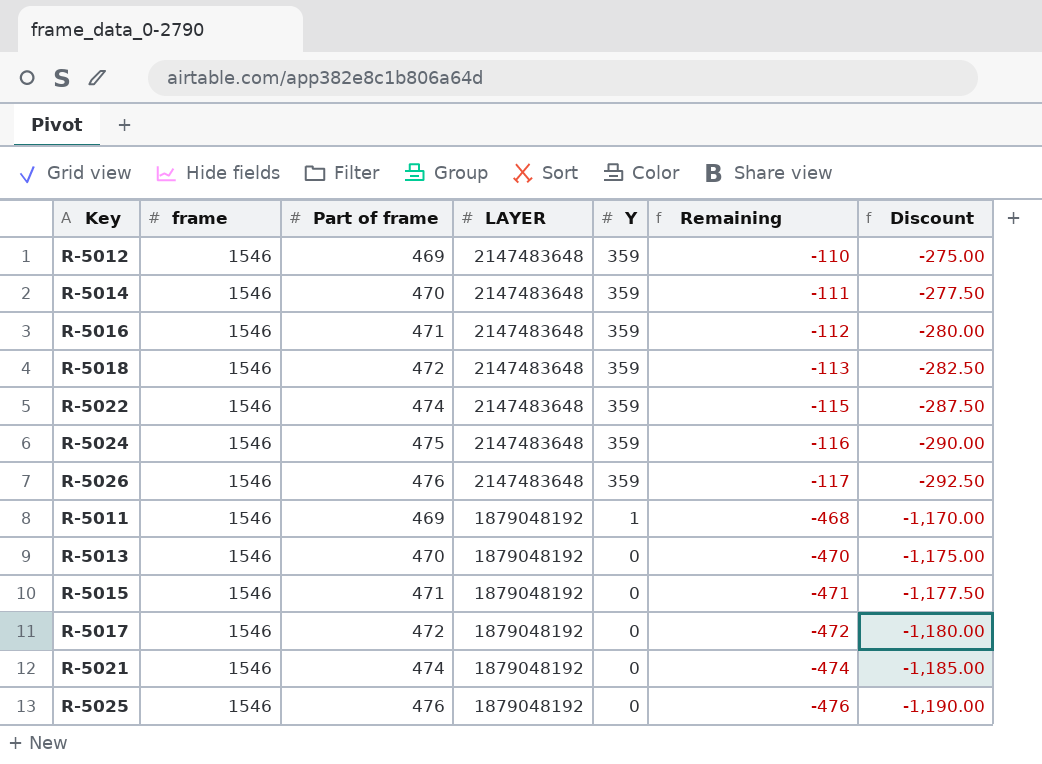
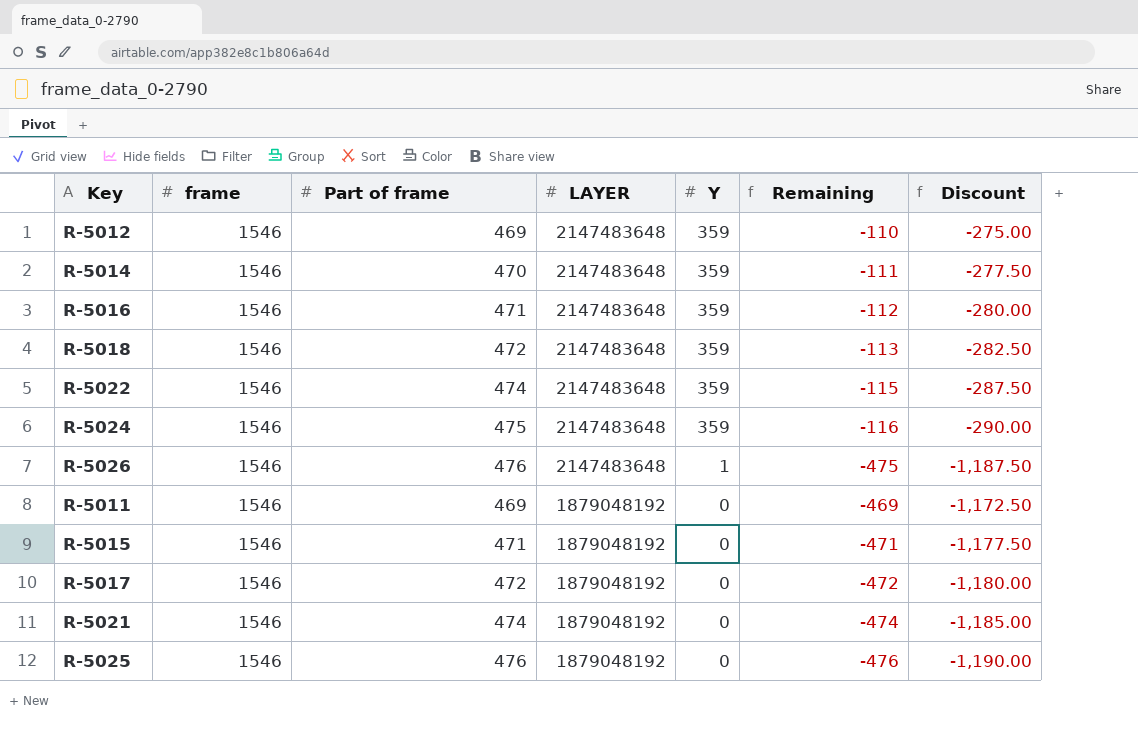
row R-5013: 1546 | 470 | 1879048192 | 0 | -470 | -1,175.00 -> none
R-5026 | Y: 359 -> 1
R-5026 | Remaining: -117 -> -475
R-5026 | Discount: -292.50 -> -1,187.50
R-5011 | Y: 1 -> 0
R-5011 | Remaining: -468 -> -469
R-5011 | Discount: -1,170.00 -> -1,172.50

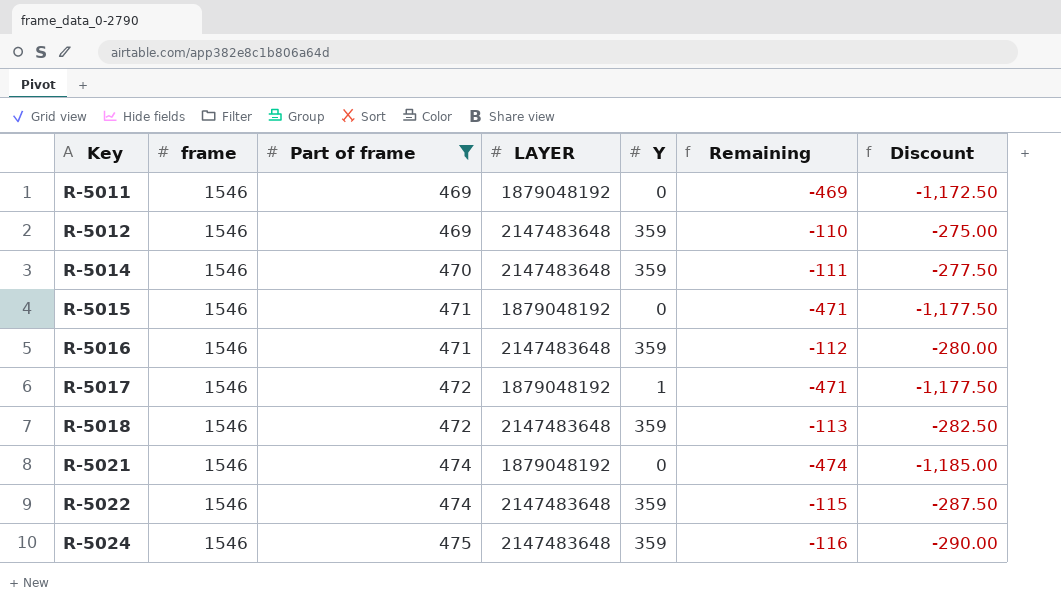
filter: none -> Part of frame != 476
row order: LAYER descending -> Key ascending
R-5017 | Y: 0 -> 1
R-5017 | Remaining: -472 -> -471
R-5017 | Discount: -1,180.00 -> -1,177.50

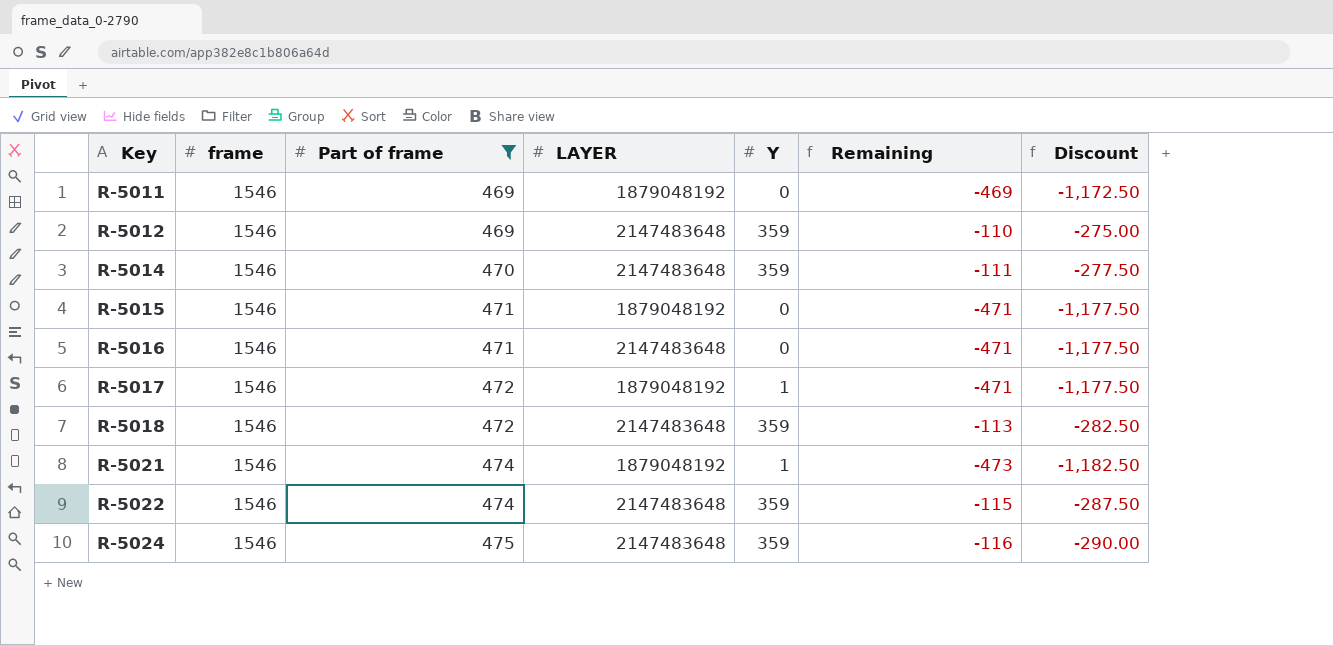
R-5016 | Y: 359 -> 0
R-5016 | Remaining: -112 -> -471
R-5016 | Discount: -280.00 -> -1,177.50
R-5021 | Y: 0 -> 1
R-5021 | Remaining: -474 -> -473
R-5021 | Discount: -1,185.00 -> -1,182.50

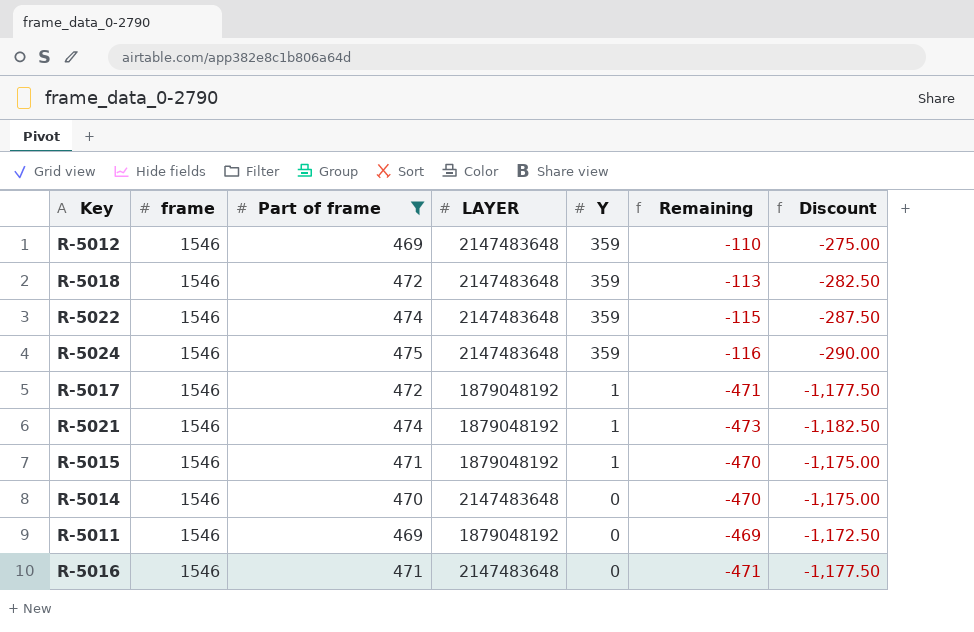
row order: Key ascending -> Y descending
R-5015 | Y: 0 -> 1
R-5015 | Remaining: -471 -> -470
R-5015 | Discount: -1,177.50 -> -1,175.00
R-5014 | Y: 359 -> 0
R-5014 | Remaining: -111 -> -470
R-5014 | Discount: -277.50 -> -1,175.00

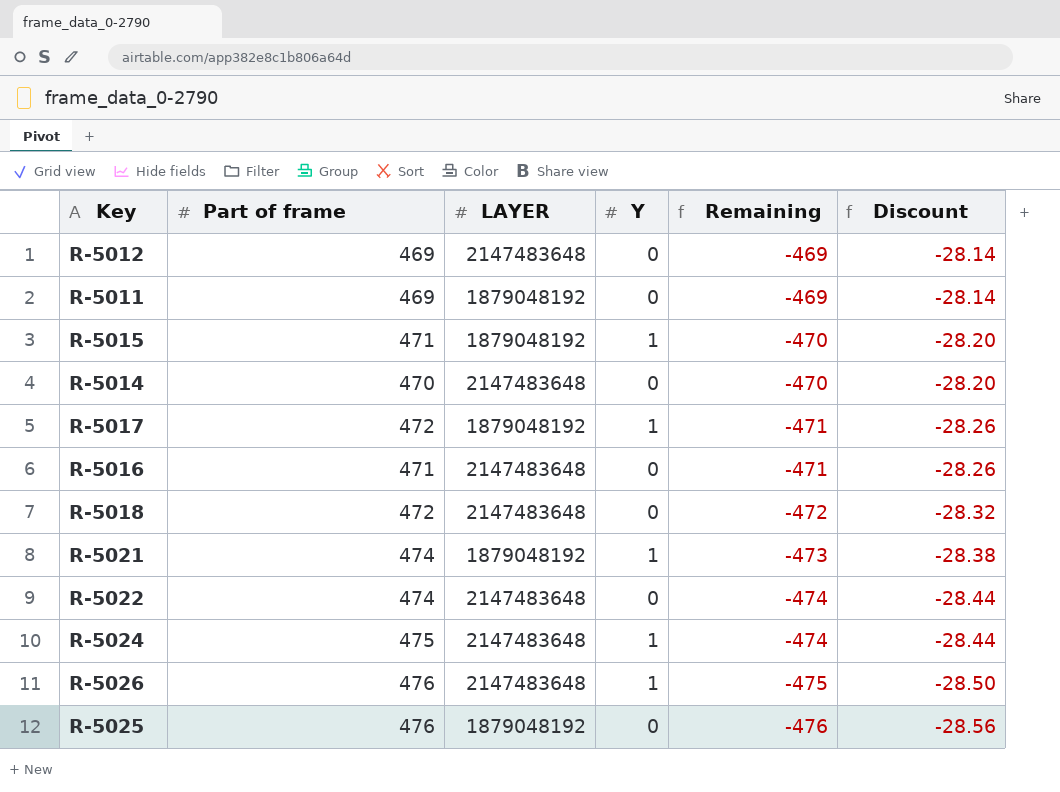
filter: Part of frame != 476 -> none
row order: Y descending -> Remaining descending
column frame | position: 2 -> none
column Discount | formula: [Remaining] * 2.5 -> [Remaining] * 0.06
R-5012 | Y: 359 -> 0
R-5012 | Remaining: -110 -> -469
R-5018 | Y: 359 -> 0
R-5018 | Remaining: -113 -> -472
R-5022 | Y: 359 -> 0
R-5022 | Remaining: -115 -> -474
R-5024 | Y: 359 -> 1
R-5024 | Remaining: -116 -> -474

